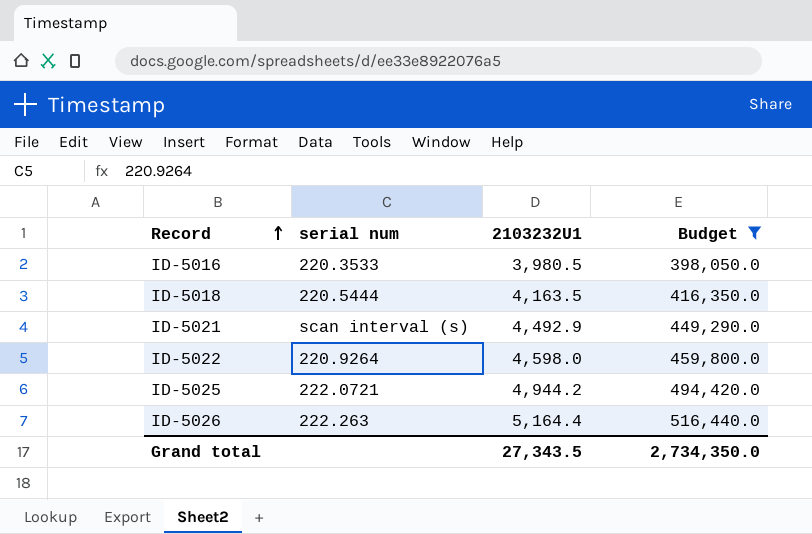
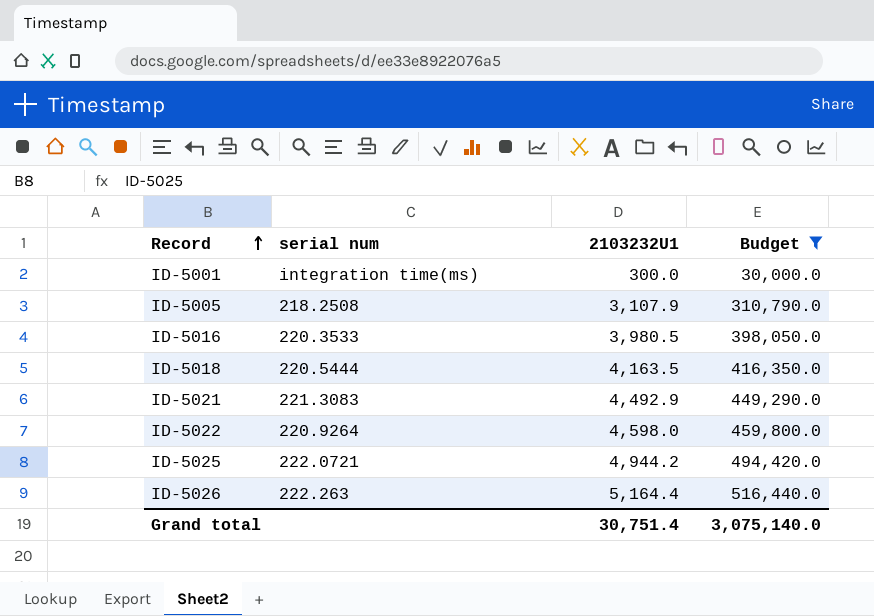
row ID-5001: none -> integration time(ms) | 300.0 | 30,000.0
row ID-5005: none -> 218.2508 | 3,107.9 | 310,790.0
ID-5021 | serial num: scan interval (s) -> 221.3083
Grand total | 2103232U1: 27,343.5 -> 30,751.4
Grand total | Budget: 2,734,350.0 -> 3,075,140.0

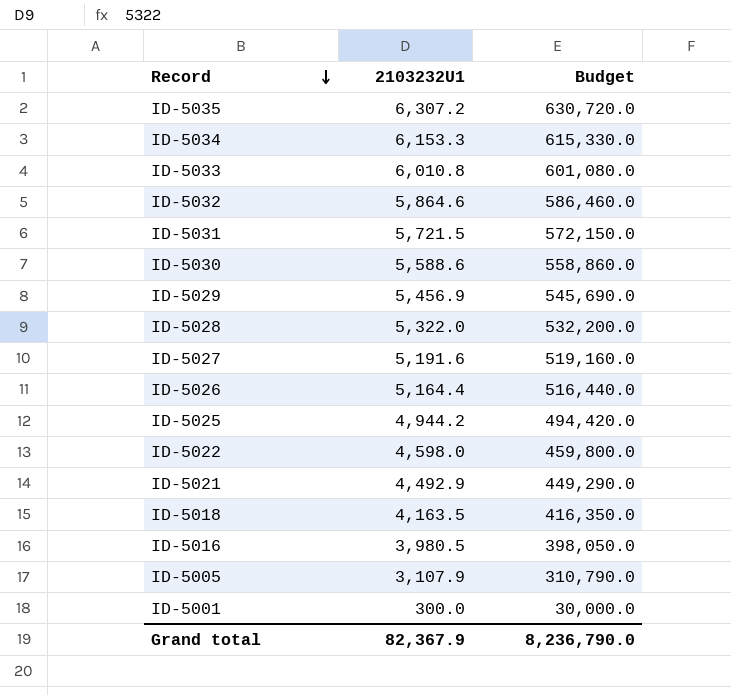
filter: Budget <= 516,440.0 -> none
row order: Record ascending -> Record descending
column serial num | position: 2 -> none
Grand total | 2103232U1: 30,751.4 -> 82,367.9
Grand total | Budget: 3,075,140.0 -> 8,236,790.0

